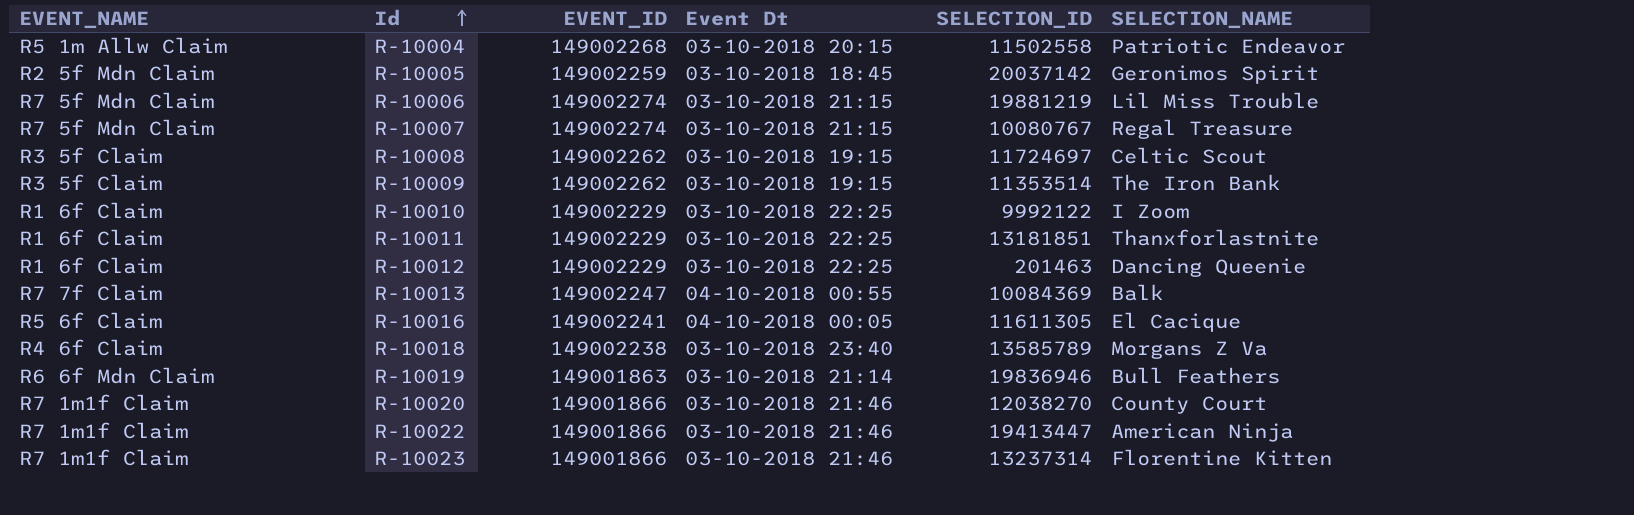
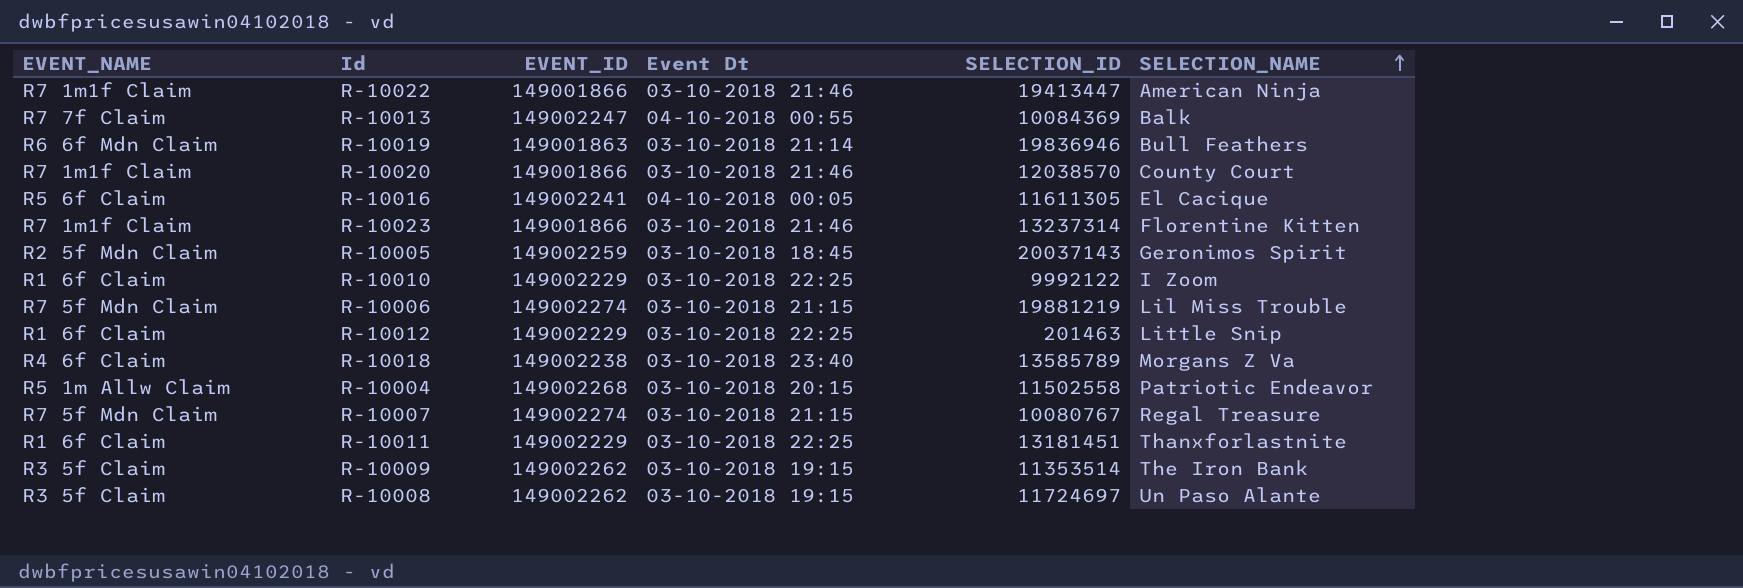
row order: Id ascending -> SELECTION_NAME ascending
R-10020 | SELECTION_ID: 12038270 -> 12038570
R-10005 | SELECTION_ID: 20037142 -> 20037143
R-10012 | SELECTION_NAME: Dancing Queenie -> Little Snip
R-10011 | SELECTION_ID: 13181851 -> 13181451
R-10008 | SELECTION_NAME: Celtic Scout -> Un Paso Alante

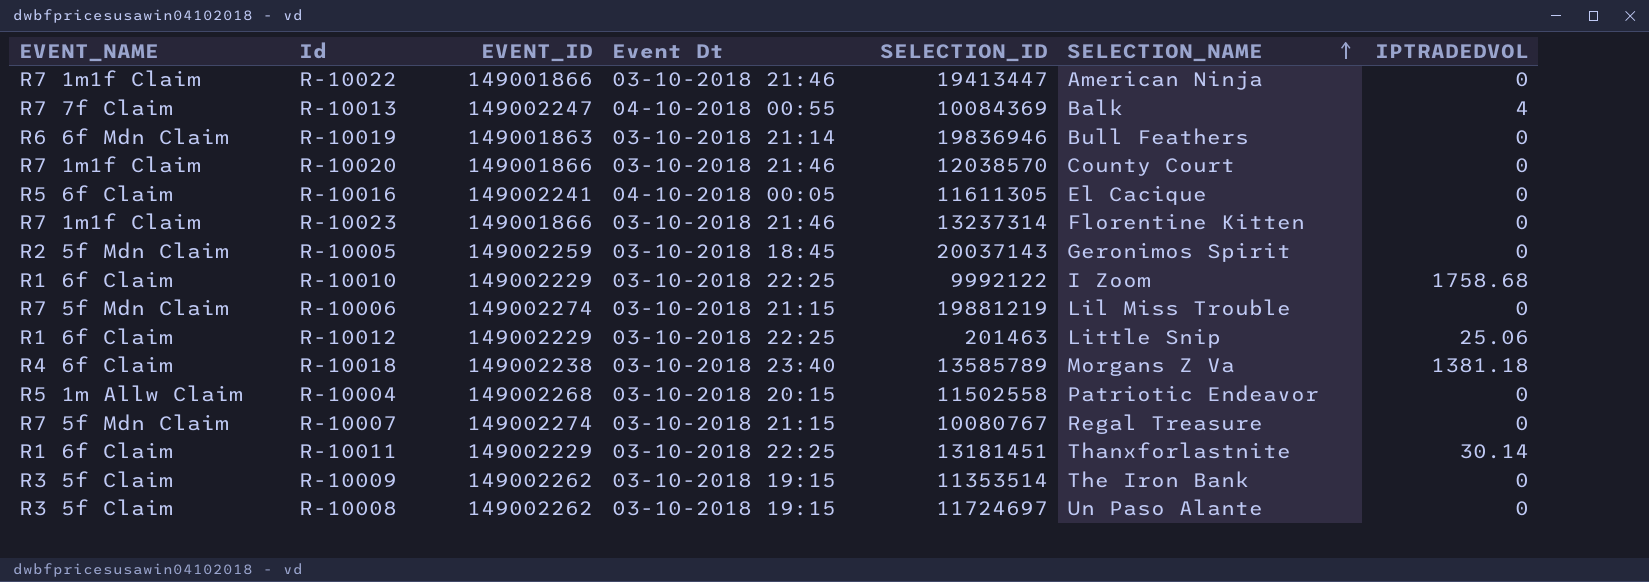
column IPTRADEDVOL | position: none -> 7

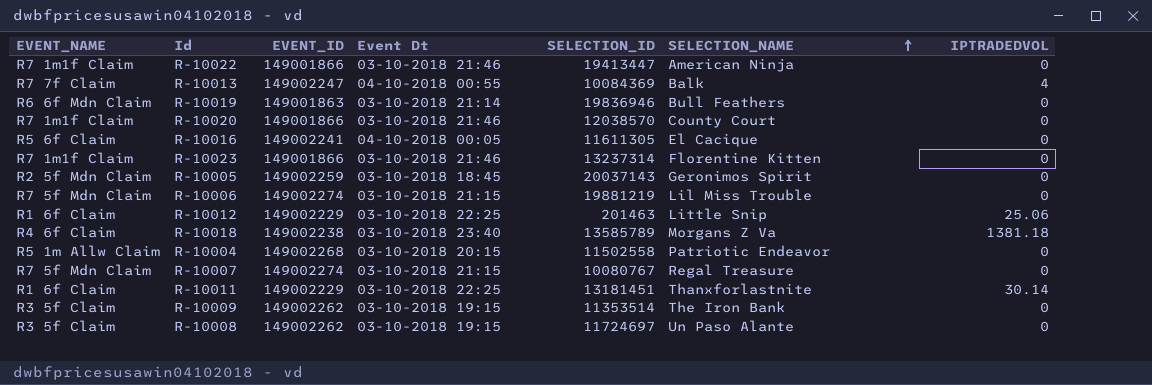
row R-10010: R1 6f Claim | 149002229 | 03-10-2018 22:25 | 9992122 | I Zoom | 1758.68 -> none

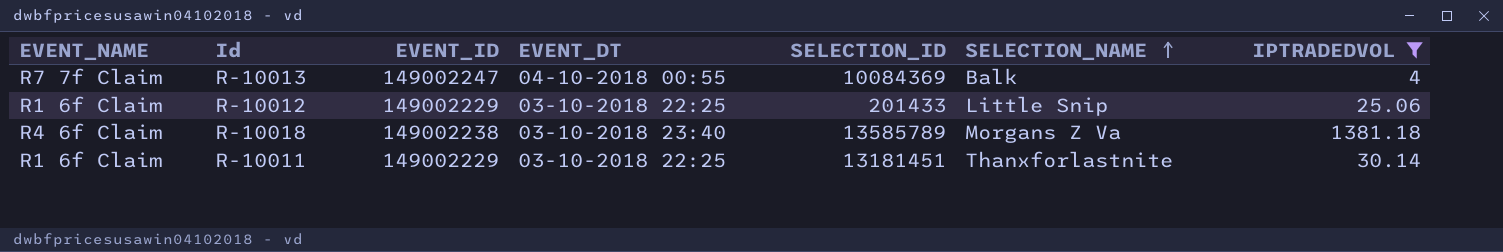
filter: none -> IPTRADEDVOL != 0
column name: Event Dt -> EVENT_DT
R-10012 | SELECTION_ID: 201463 -> 201433

